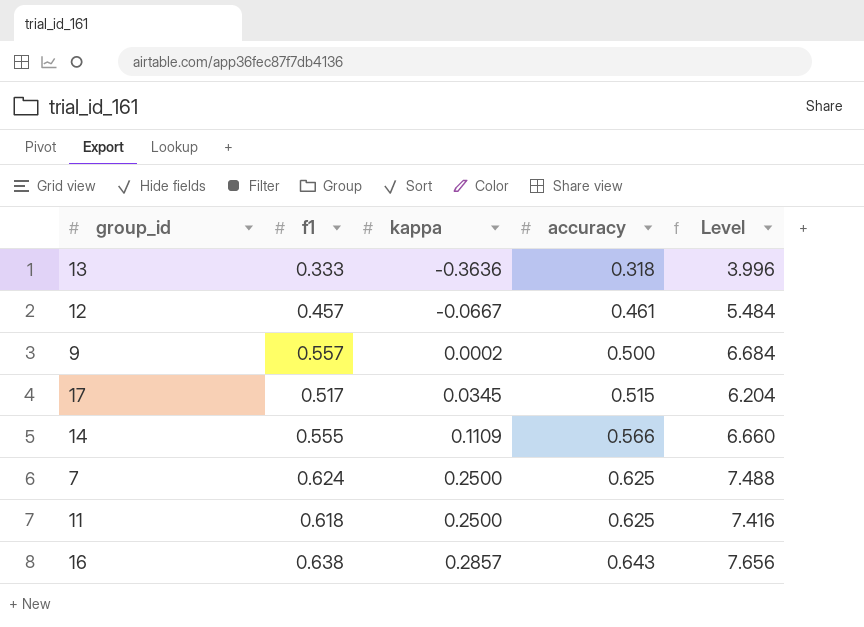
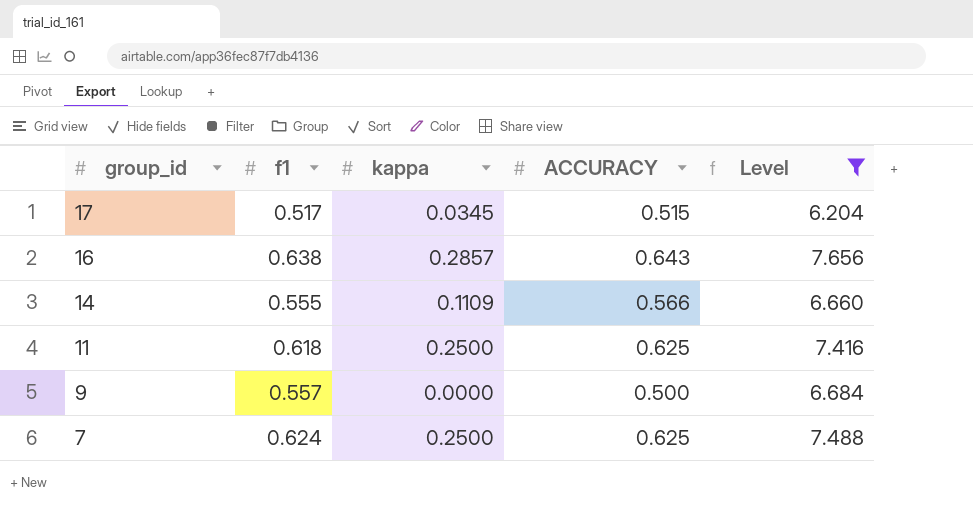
filter: none -> Level >= 6.204
row order: kappa ascending -> group_id descending
column name: accuracy -> ACCURACY
9 | kappa: 0.0002 -> 0.0000

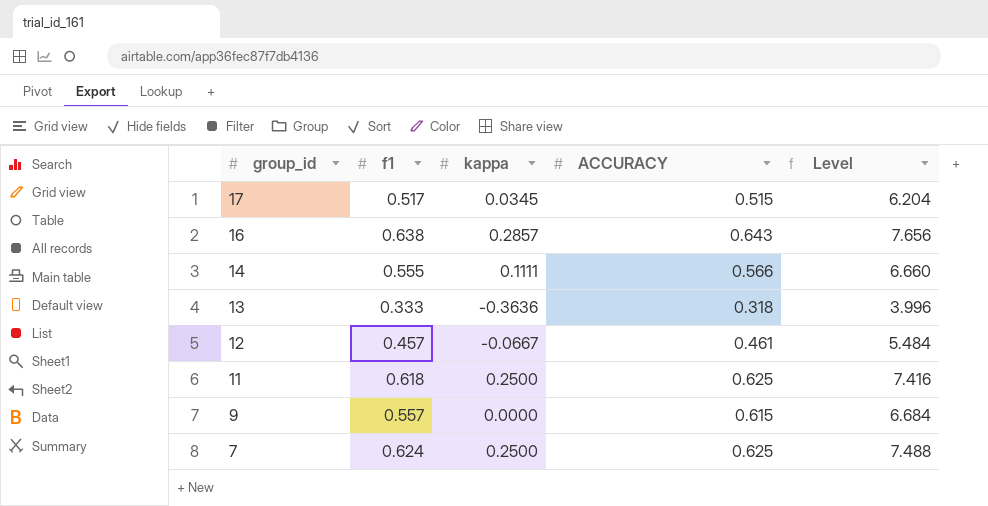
filter: Level >= 6.204 -> none
14 | kappa: 0.1109 -> 0.1111
9 | ACCURACY: 0.500 -> 0.615

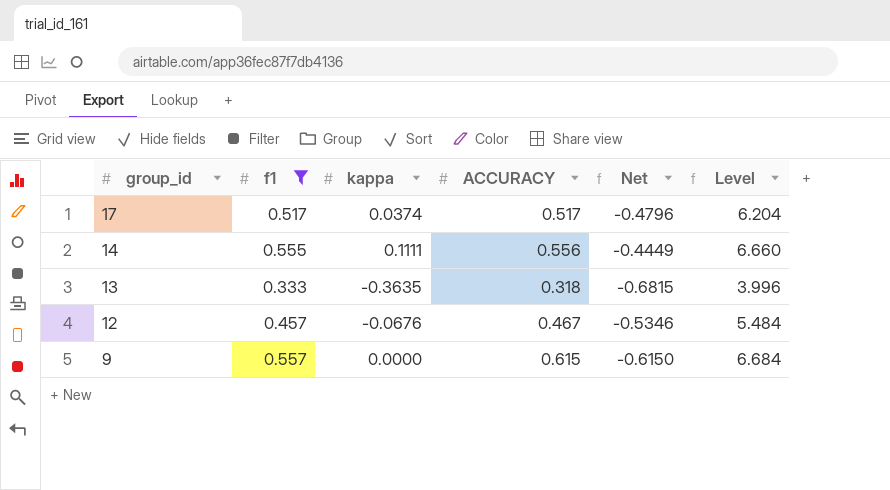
filter: none -> f1 <= 0.557
column Net | formula: none -> [kappa] - [ACCURACY]
17 | kappa: 0.0345 -> 0.0374
17 | ACCURACY: 0.515 -> 0.517
14 | ACCURACY: 0.566 -> 0.556
13 | kappa: -0.3636 -> -0.3635
12 | kappa: -0.0667 -> -0.0676
12 | ACCURACY: 0.461 -> 0.467

